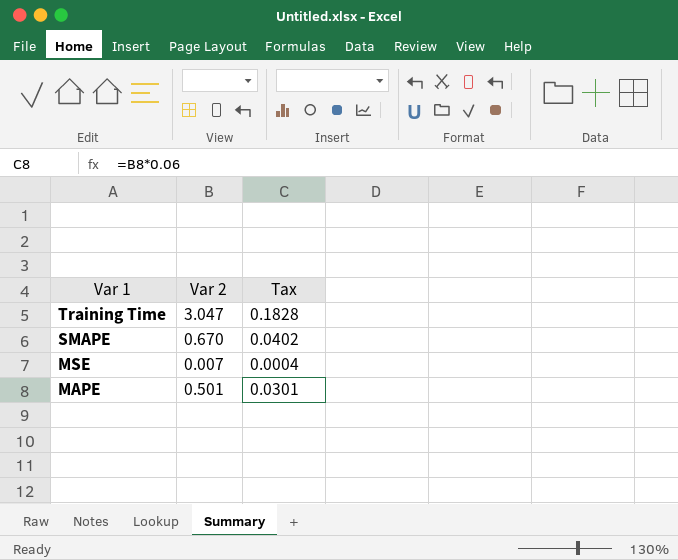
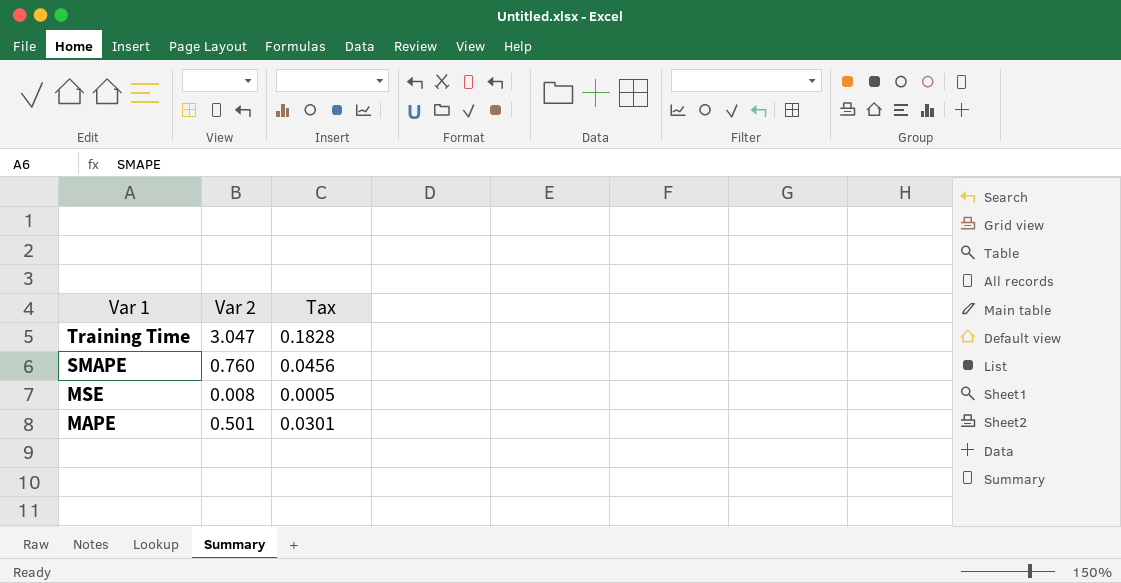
SMAPE | Var 2: 0.670 -> 0.760
SMAPE | Tax: 0.0402 -> 0.0456
MSE | Var 2: 0.007 -> 0.008
MSE | Tax: 0.0004 -> 0.0005

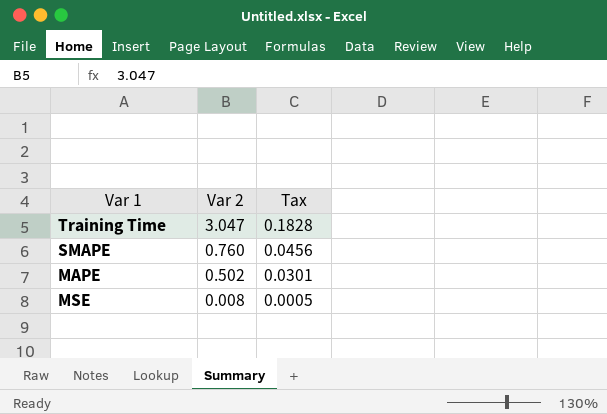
row order: Var 1 descending -> Var 2 descending
MAPE | Var 2: 0.501 -> 0.502

